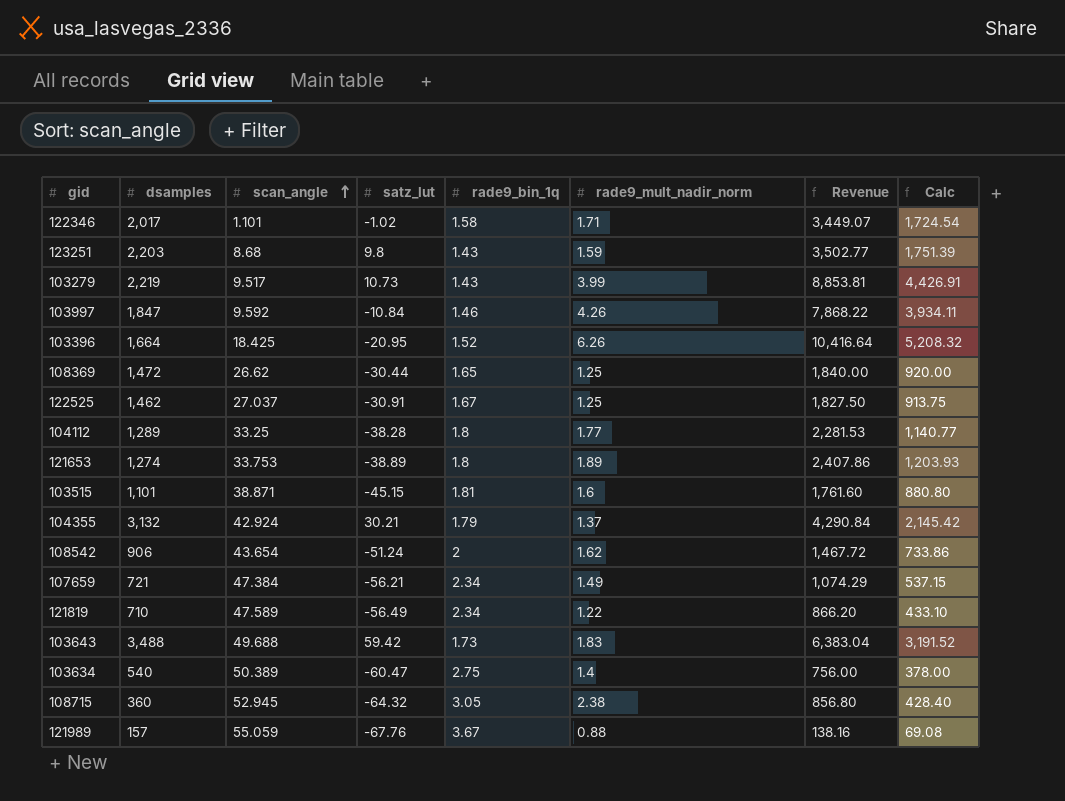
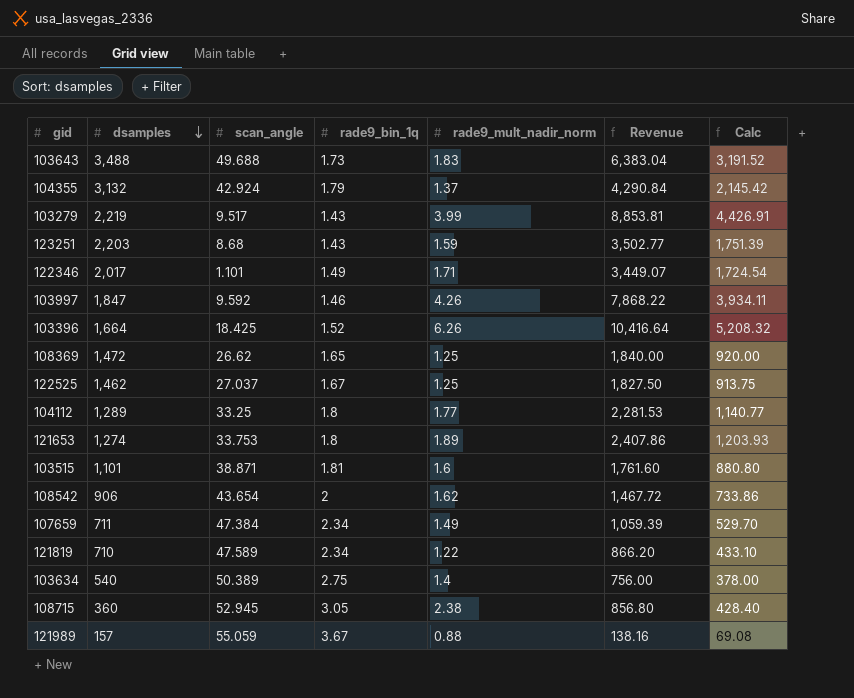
row order: scan_angle ascending -> dsamples descending
column satz_lut | position: 4 -> none
122346 | rade9_bin_1q: 1.58 -> 1.49
107659 | dsamples: 721 -> 711
107659 | Revenue: 1,074.29 -> 1,059.39
107659 | Calc: 537.15 -> 529.70

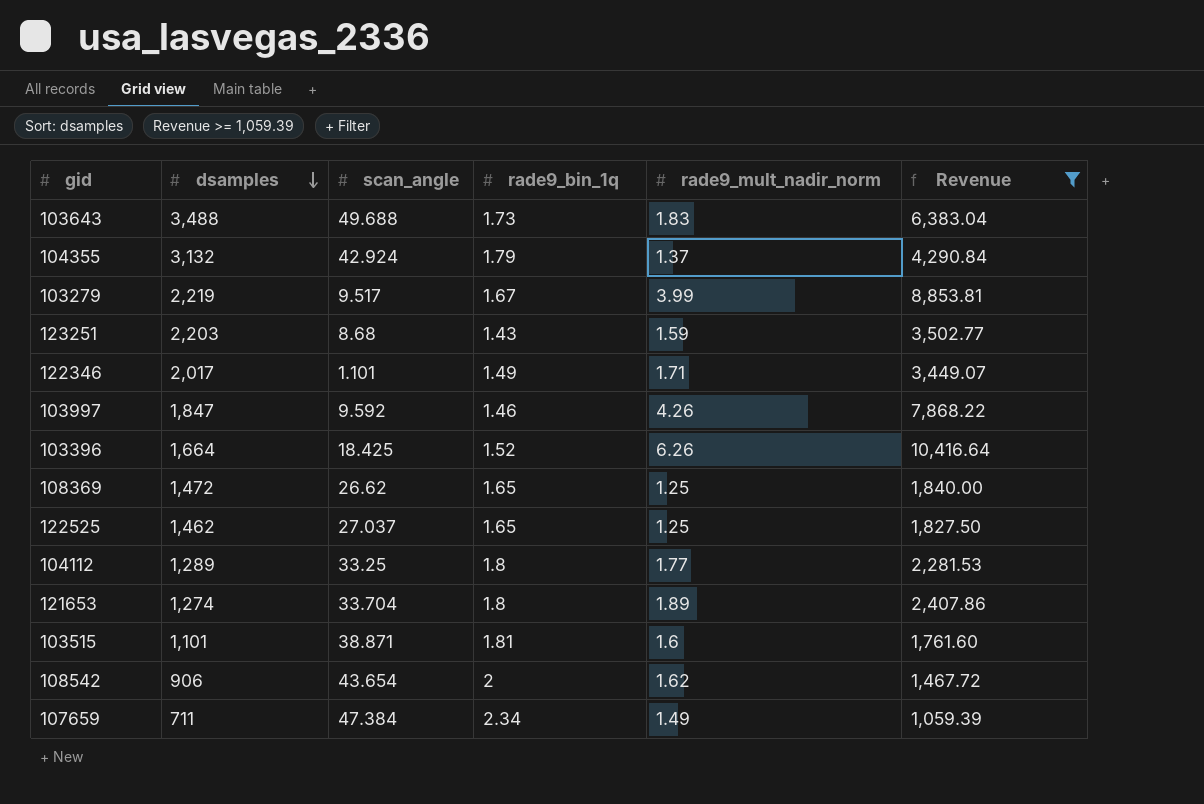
filter: none -> Revenue >= 1,059.39
column Calc | formula: [Revenue] * 0.5 -> none
103279 | rade9_bin_1q: 1.43 -> 1.67
122525 | rade9_bin_1q: 1.67 -> 1.65
121653 | scan_angle: 33.753 -> 33.704

